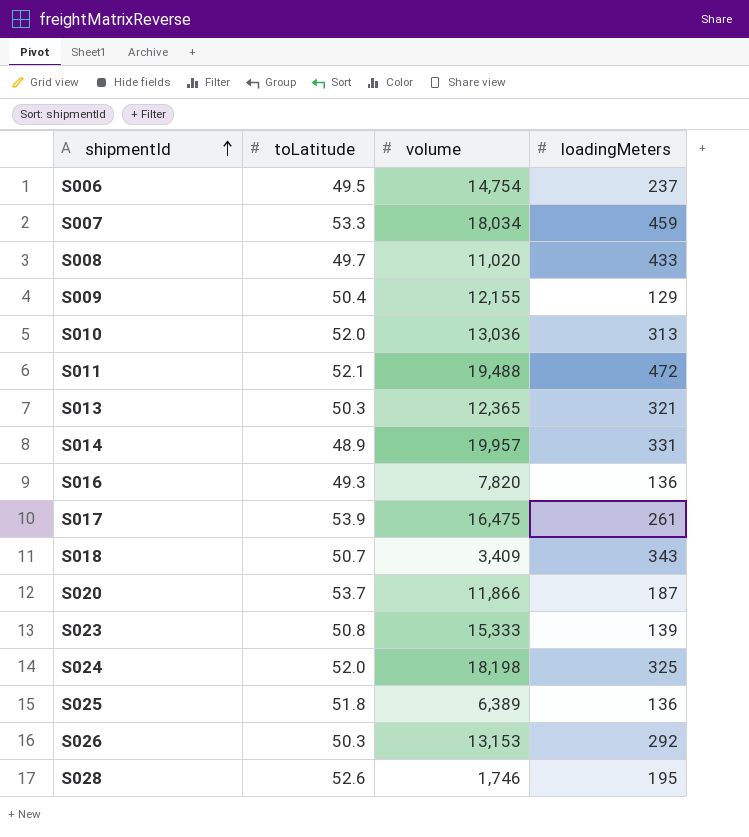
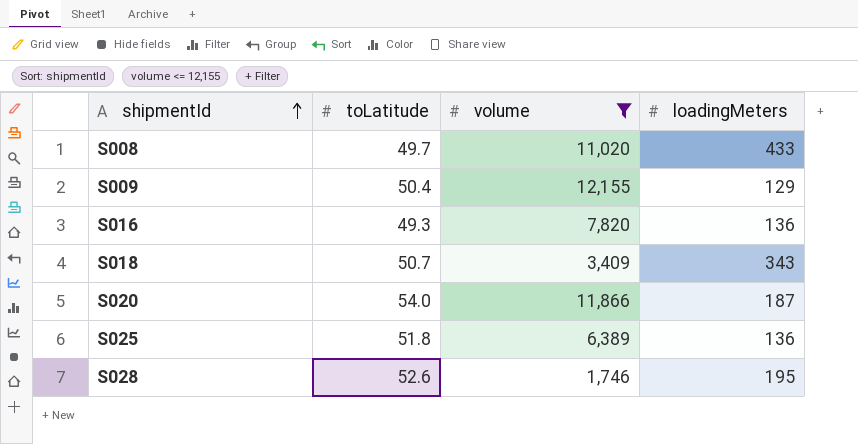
filter: none -> volume <= 12,155
S020 | toLatitude: 53.7 -> 54.0

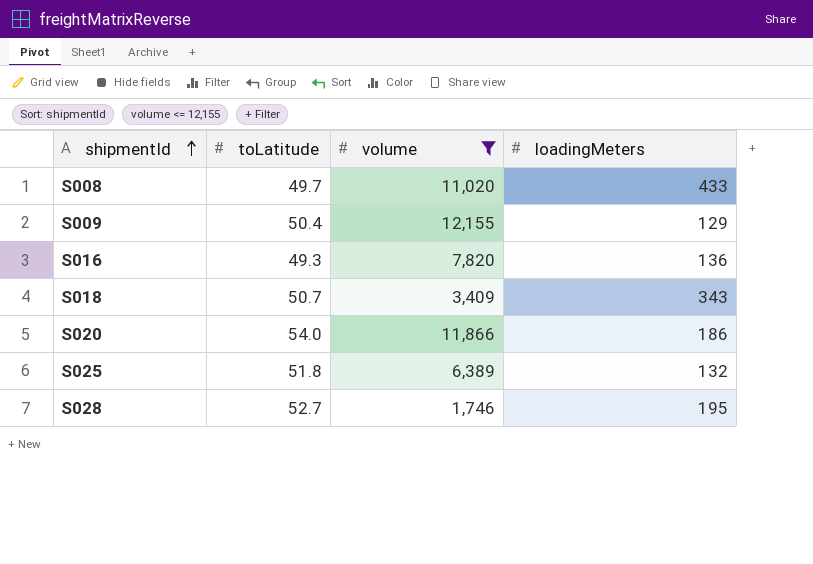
S020 | loadingMeters: 187 -> 186
S025 | loadingMeters: 136 -> 132
S028 | toLatitude: 52.6 -> 52.7

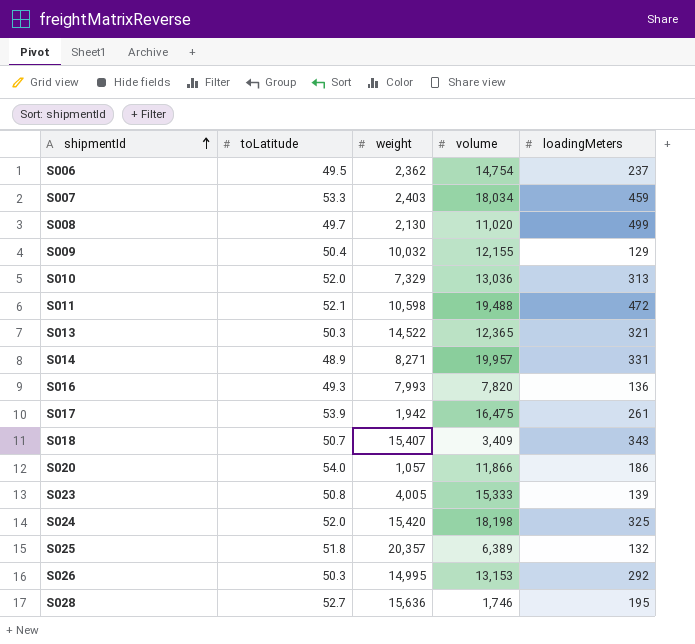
filter: volume <= 12,155 -> none
column weight | position: none -> 3
S008 | loadingMeters: 433 -> 499

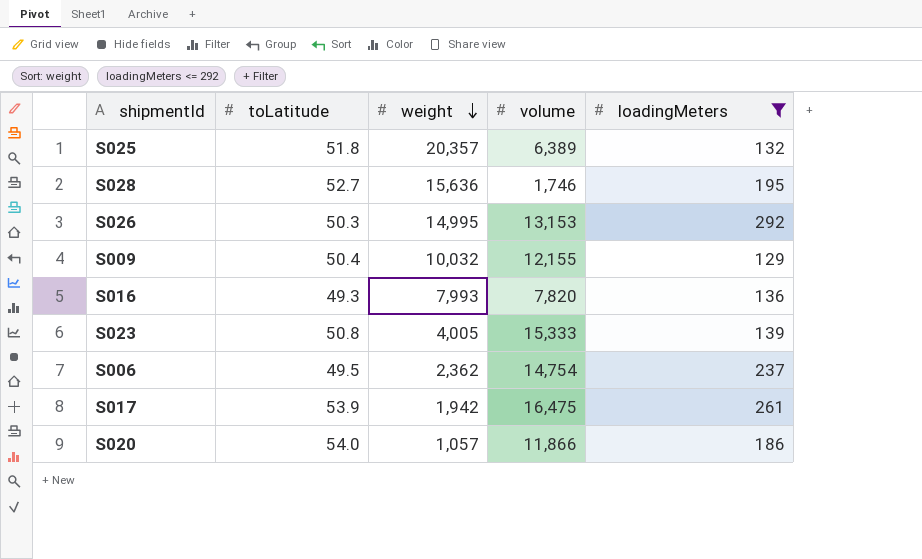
filter: none -> loadingMeters <= 292
row order: shipmentId ascending -> weight descending

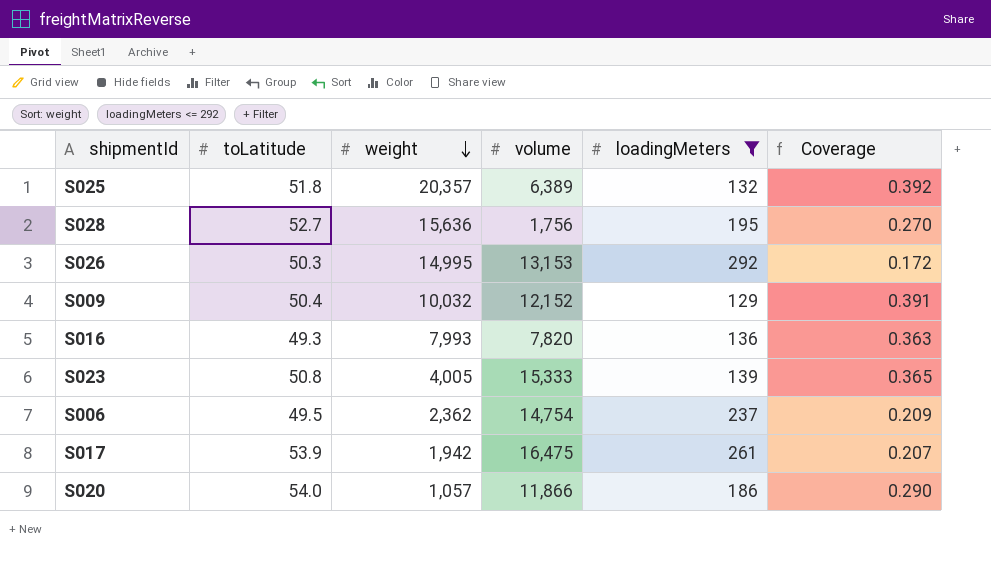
column Coverage | formula: none -> [toLatitude] / [loadingMeters]
S028 | volume: 1,746 -> 1,756
S009 | volume: 12,155 -> 12,152

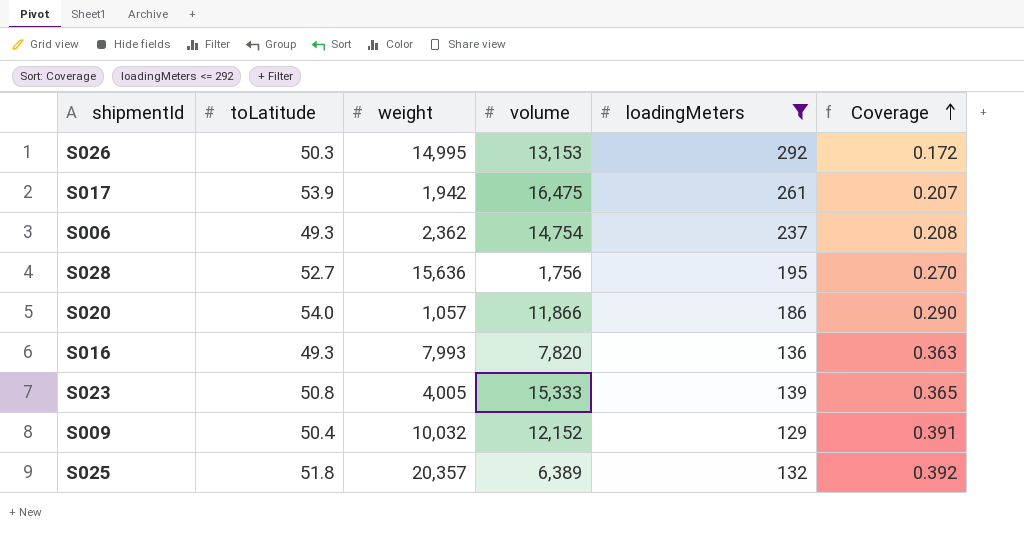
row order: weight descending -> Coverage ascending
S006 | toLatitude: 49.5 -> 49.3
S006 | Coverage: 0.209 -> 0.208

